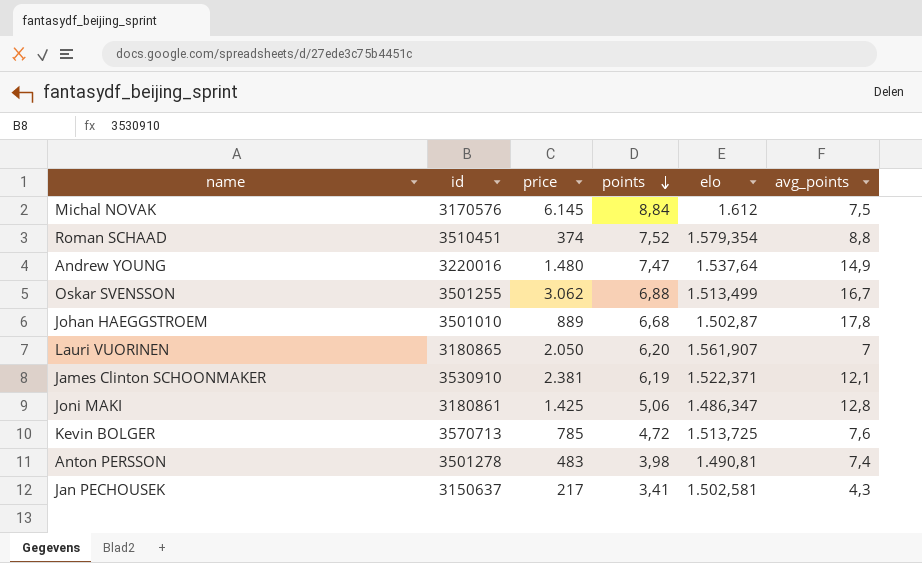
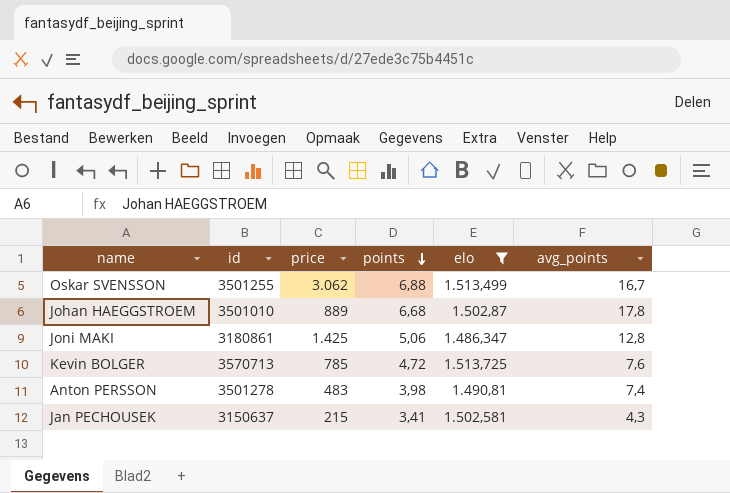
filter: none -> elo <= 1.513,725
Jan PECHOUSEK | price: 217 -> 215

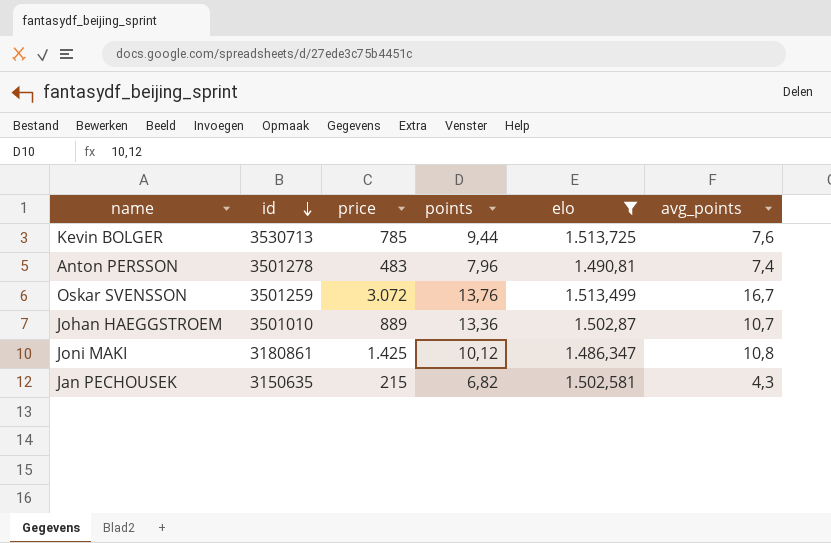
row order: points descending -> id descending
Kevin BOLGER | id: 3570713 -> 3530713
Kevin BOLGER | points: 4,72 -> 9,44
Anton PERSSON | points: 3,98 -> 7,96
Oskar SVENSSON | id: 3501255 -> 3501259
Oskar SVENSSON | price: 3.062 -> 3.072
Oskar SVENSSON | points: 6,88 -> 13,76
Johan HAEGGSTROEM | points: 6,68 -> 13,36
Johan HAEGGSTROEM | avg_points: 17,8 -> 10,7
Joni MAKI | points: 5,06 -> 10,12
Joni MAKI | avg_points: 12,8 -> 10,8
Jan PECHOUSEK | id: 3150637 -> 3150635
Jan PECHOUSEK | points: 3,41 -> 6,82

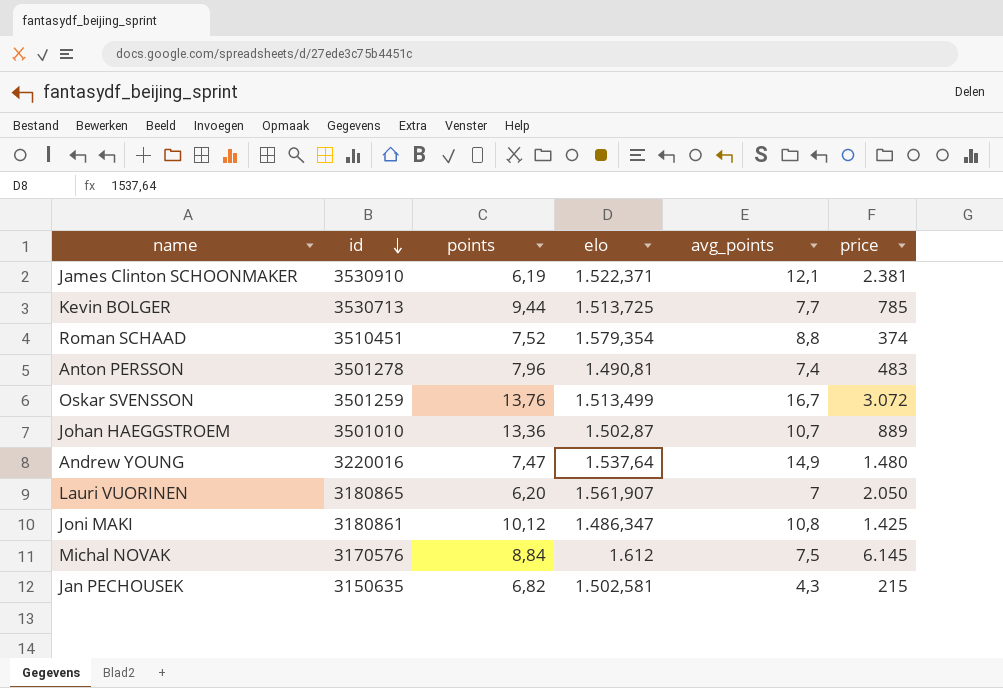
filter: elo <= 1.513,725 -> none
column price | position: 3 -> 6
Kevin BOLGER | avg_points: 7,6 -> 7,7

